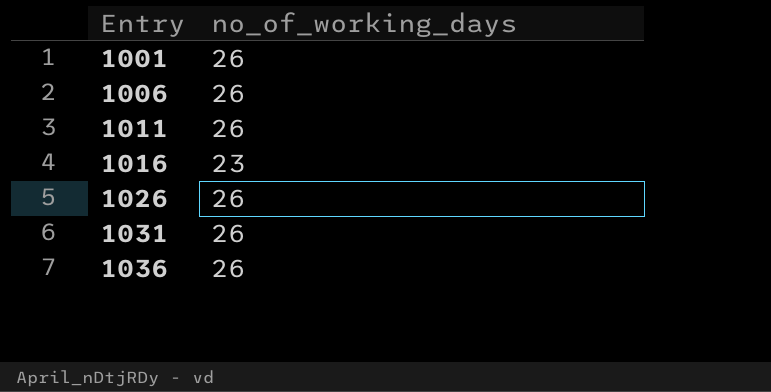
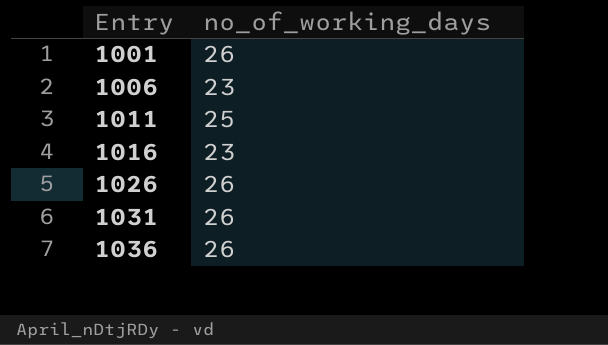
1006 | no_of_working_days: 26 -> 23
1011 | no_of_working_days: 26 -> 25

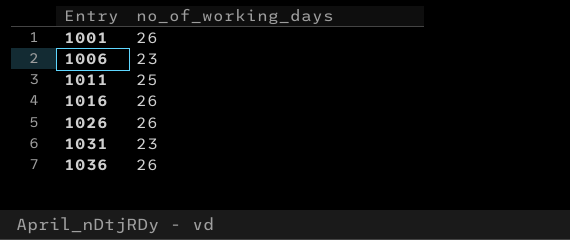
1016 | no_of_working_days: 23 -> 26
1031 | no_of_working_days: 26 -> 23

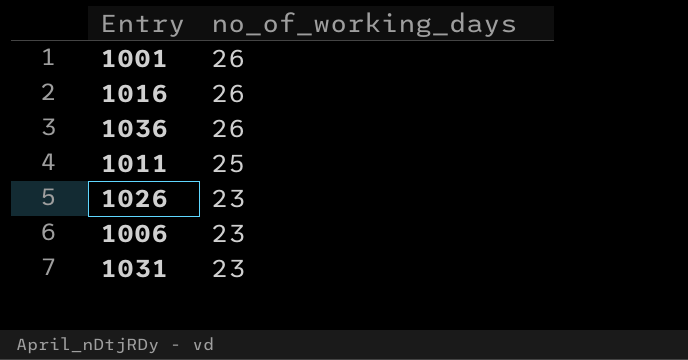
row order: Entry ascending -> no_of_working_days descending
1026 | no_of_working_days: 26 -> 23

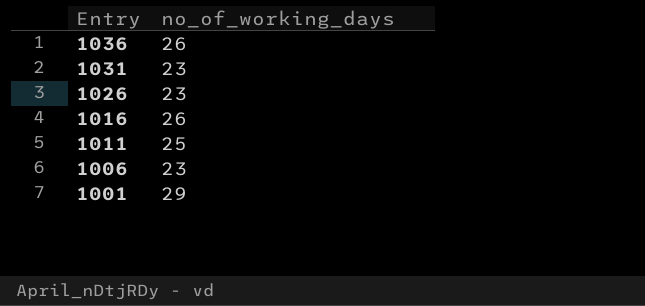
row order: no_of_working_days descending -> Entry descending
1001 | no_of_working_days: 26 -> 29

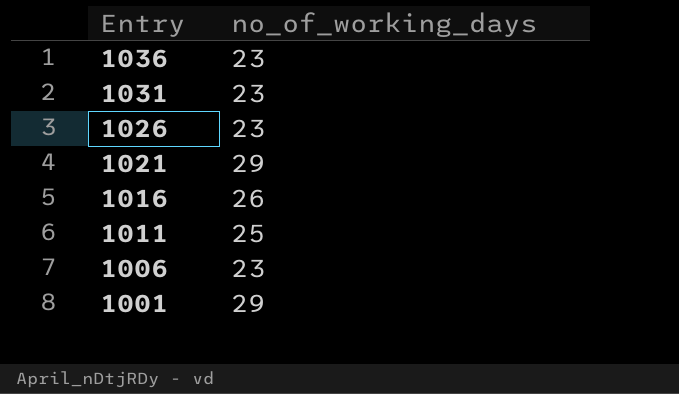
1036 | no_of_working_days: 26 -> 23
row 1021: none -> 29

